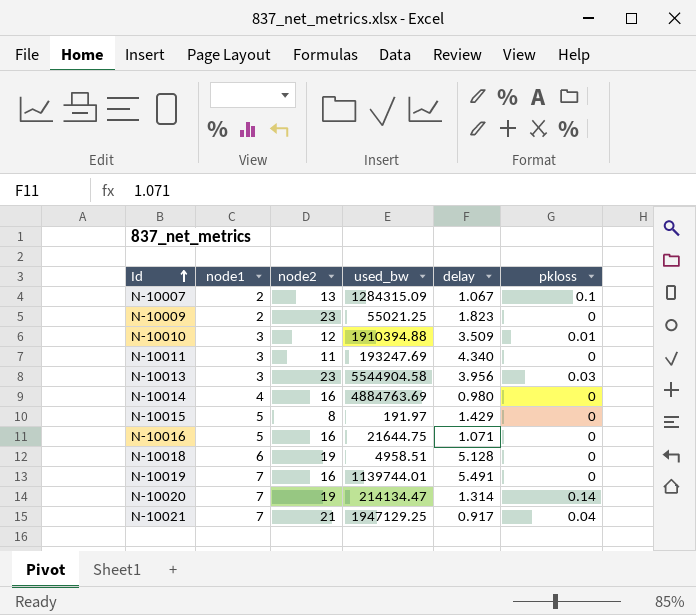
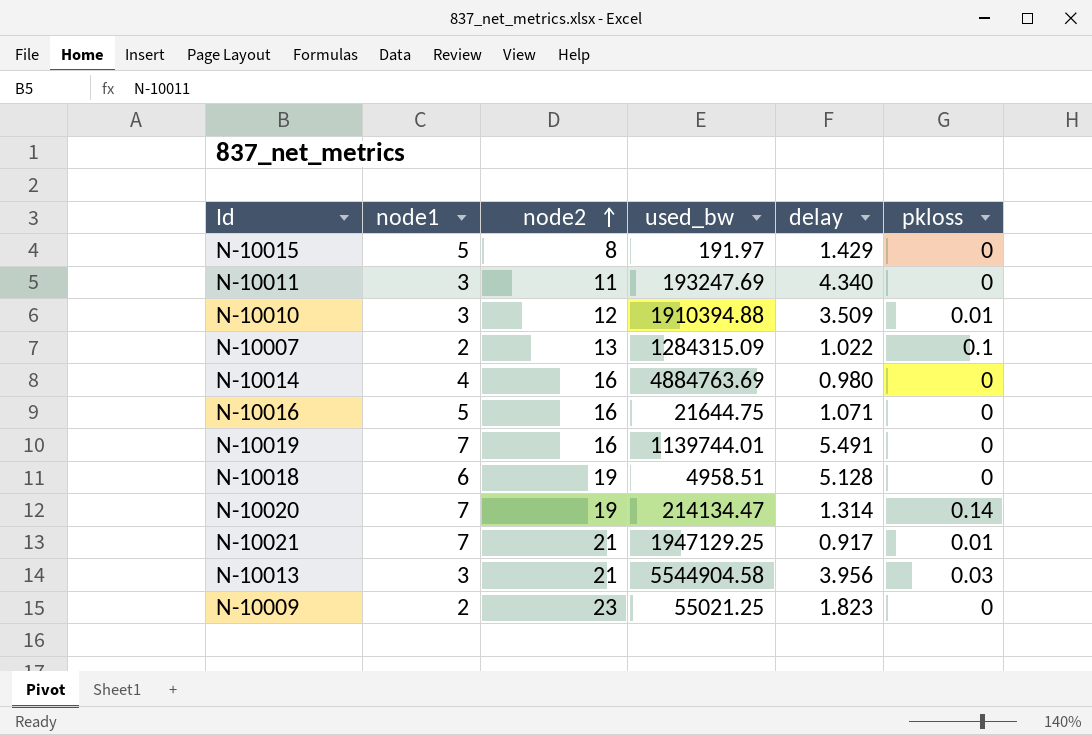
row order: Id ascending -> node2 ascending
N-10007 | delay: 1.067 -> 1.022
N-10021 | pkloss: 0.04 -> 0.01
N-10013 | node2: 23 -> 21

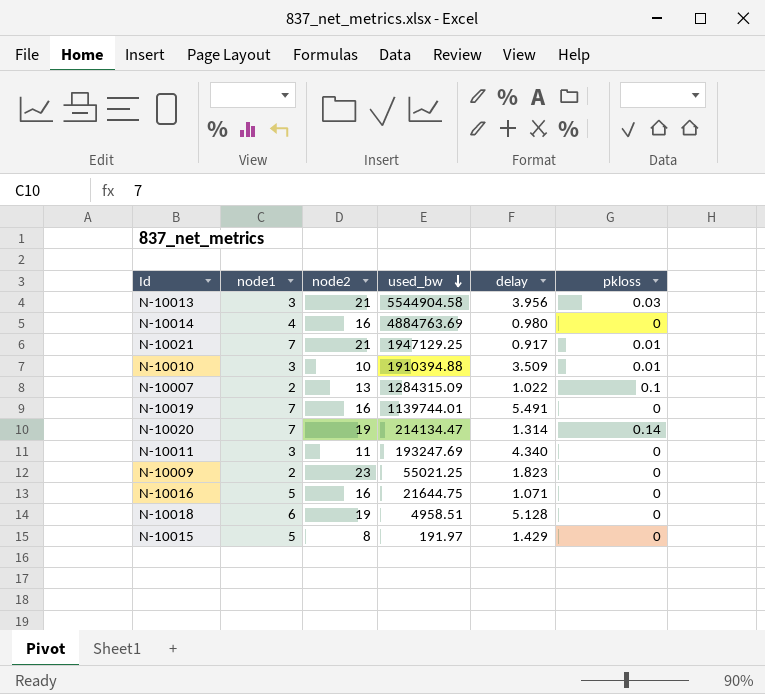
row order: node2 ascending -> used_bw descending
N-10010 | node2: 12 -> 10

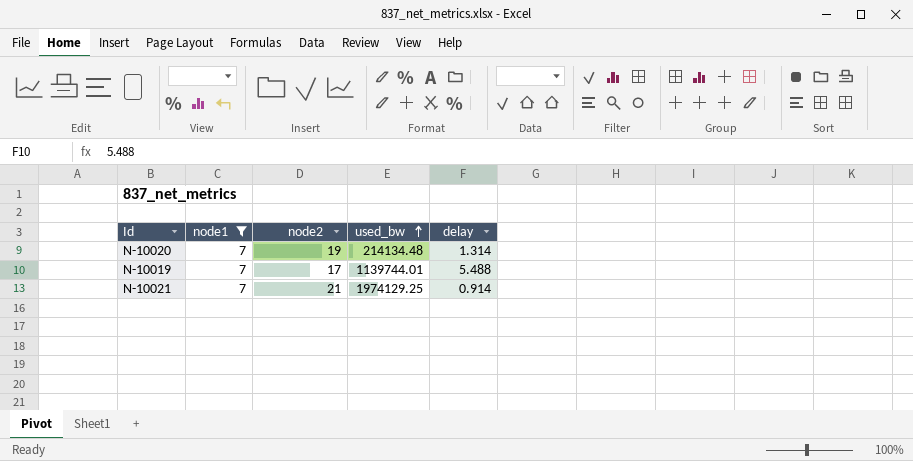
filter: none -> node1 = 7
row order: used_bw descending -> used_bw ascending
column pkloss | position: 6 -> none
N-10020 | used_bw: 214134.47 -> 214134.48
N-10019 | node2: 16 -> 17
N-10019 | delay: 5.491 -> 5.488
N-10021 | used_bw: 1947129.25 -> 1974129.25
N-10021 | delay: 0.917 -> 0.914

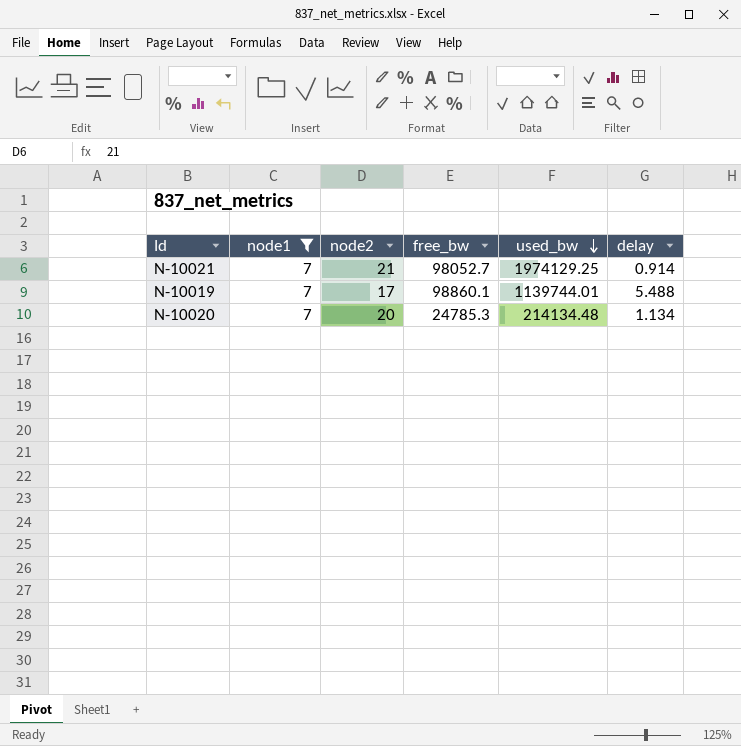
row order: used_bw ascending -> used_bw descending
column free_bw | position: none -> 4
N-10020 | node2: 19 -> 20
N-10020 | delay: 1.314 -> 1.134

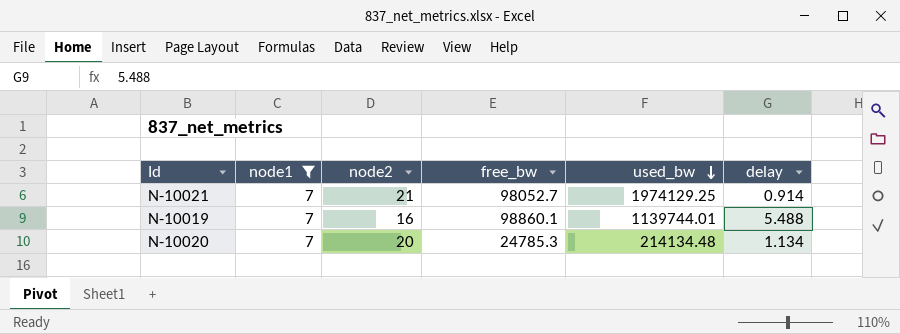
N-10019 | node2: 17 -> 16

